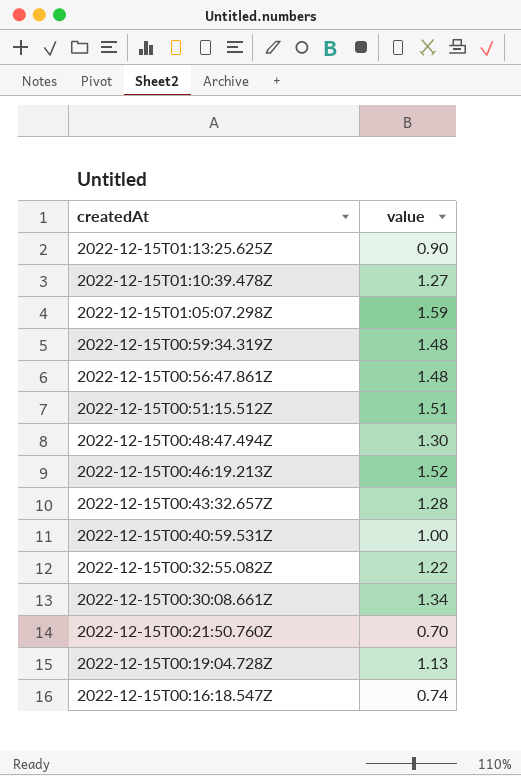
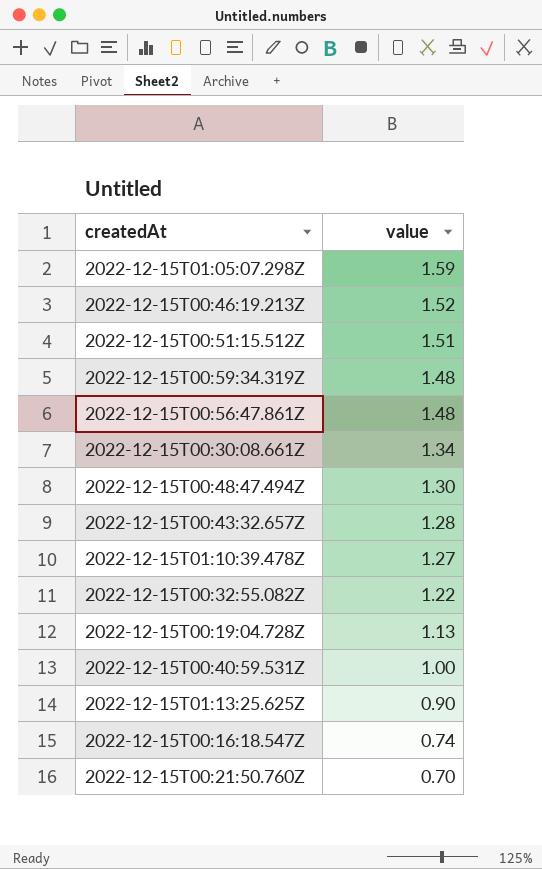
row order: createdAt descending -> value descending

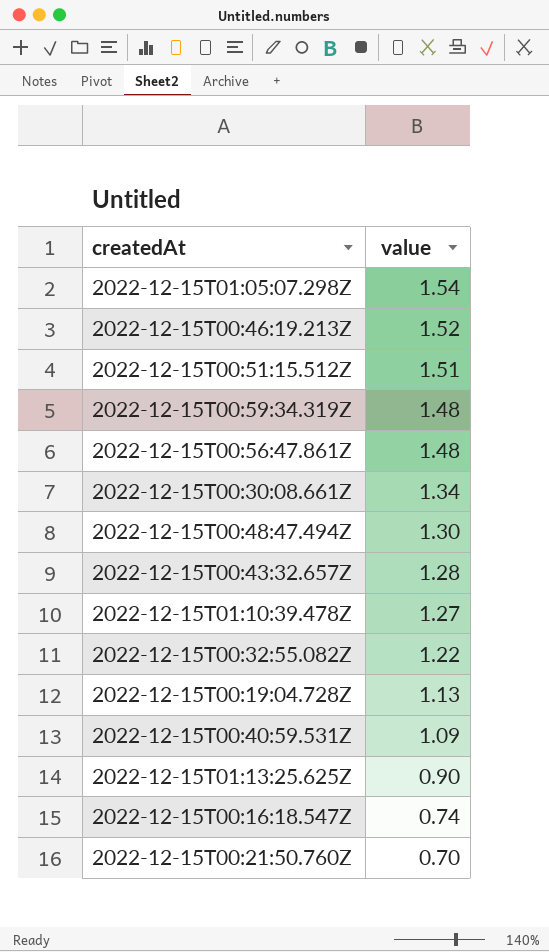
2022-12-15T01:05:07.298Z | value: 1.59 -> 1.54
2022-12-15T00:40:59.531Z | value: 1.00 -> 1.09

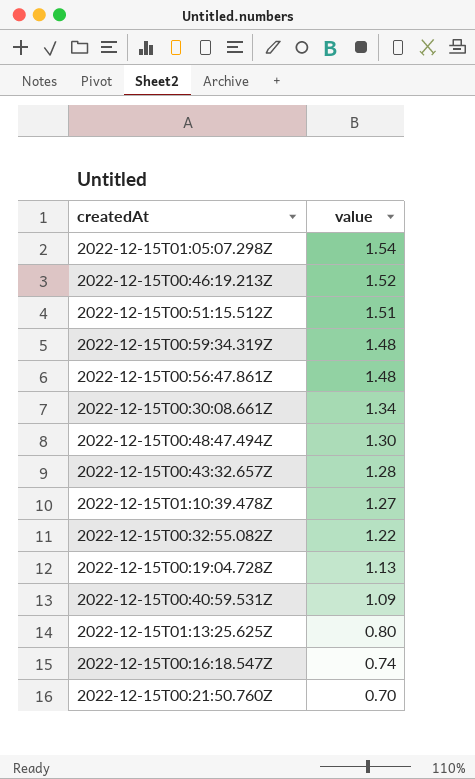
2022-12-15T01:13:25.625Z | value: 0.90 -> 0.80

